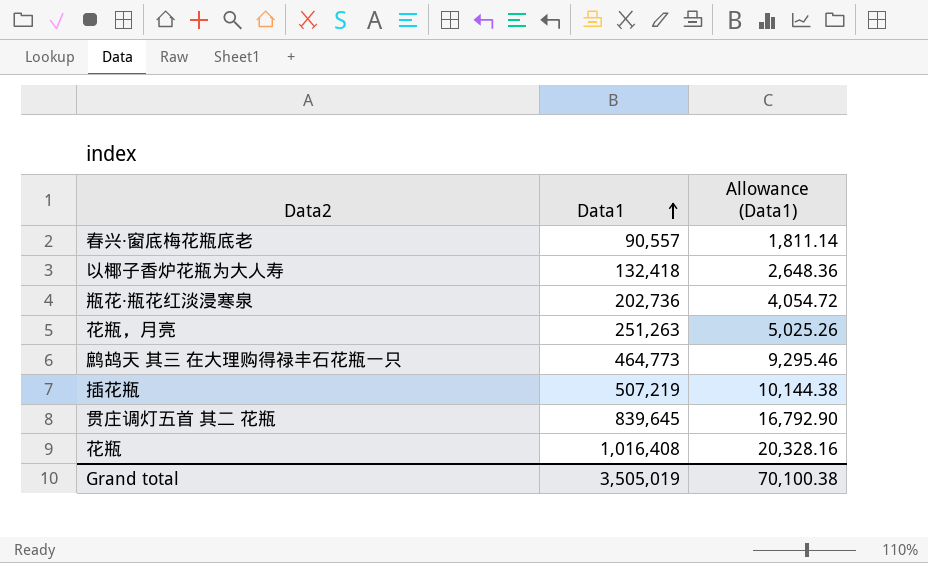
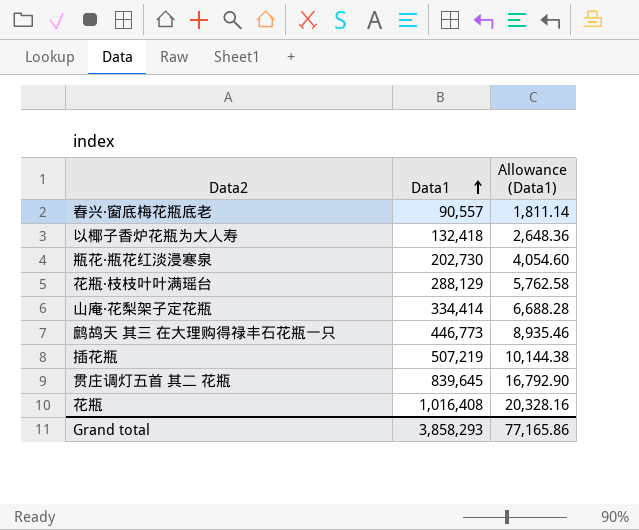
row 花瓶，月亮: 251,263 | 5,025.26 -> none
瓶花·瓶花红淡浸寒泉 | Data1: 202,736 -> 202,730
瓶花·瓶花红淡浸寒泉 | Allowance (Data1): 4,054.72 -> 4,054.60
row 花瓶·枝枝叶叶满瑶台: none -> 288,129 | 5,762.58
row 山庵·花梨架子定花瓶: none -> 334,414 | 6,688.28
鹧鸪天 其三 在大理购得禄丰石花瓶一只 | Data1: 464,773 -> 446,773
鹧鸪天 其三 在大理购得禄丰石花瓶一只 | Allowance (Data1): 9,295.46 -> 8,935.46
Grand total | Data1: 3,505,019 -> 3,858,293
Grand total | Allowance (Data1): 70,100.38 -> 77,165.86

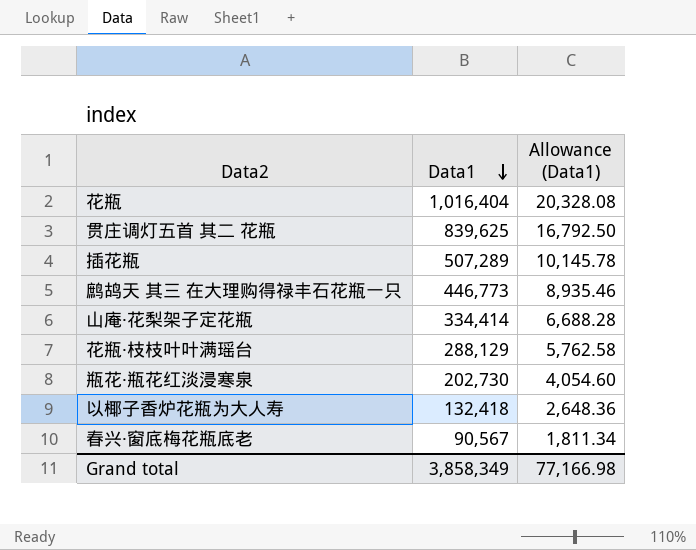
row order: Data1 ascending -> Data1 descending
花瓶 | Data1: 1,016,408 -> 1,016,404
花瓶 | Allowance (Data1): 20,328.16 -> 20,328.08
贯庄调灯五首 其二 花瓶 | Data1: 839,645 -> 839,625
贯庄调灯五首 其二 花瓶 | Allowance (Data1): 16,792.90 -> 16,792.50
插花瓶 | Data1: 507,219 -> 507,289
插花瓶 | Allowance (Data1): 10,144.38 -> 10,145.78
春兴·窗底梅花瓶底老 | Data1: 90,557 -> 90,567
春兴·窗底梅花瓶底老 | Allowance (Data1): 1,811.14 -> 1,811.34
Grand total | Data1: 3,858,293 -> 3,858,349
Grand total | Allowance (Data1): 77,165.86 -> 77,166.98

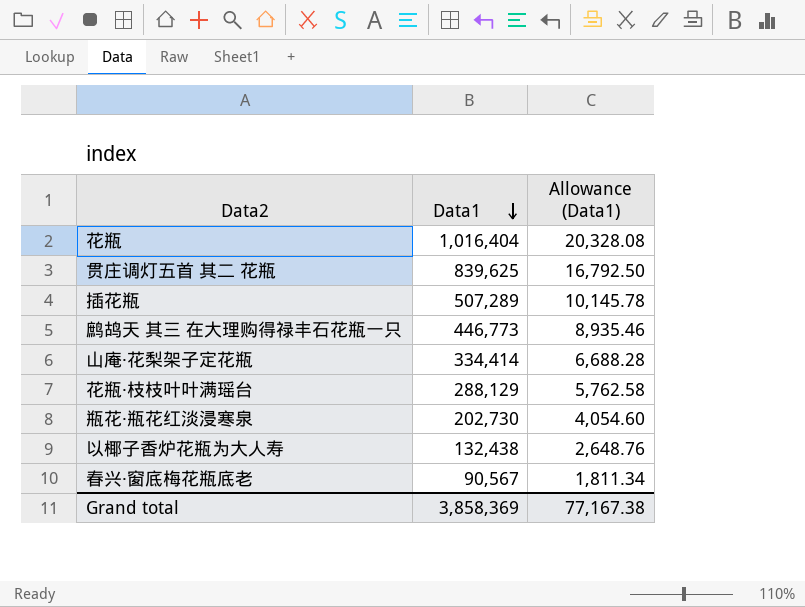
以椰子香炉花瓶为大人寿 | Data1: 132,418 -> 132,438
以椰子香炉花瓶为大人寿 | Allowance (Data1): 2,648.36 -> 2,648.76
Grand total | Data1: 3,858,349 -> 3,858,369
Grand total | Allowance (Data1): 77,166.98 -> 77,167.38

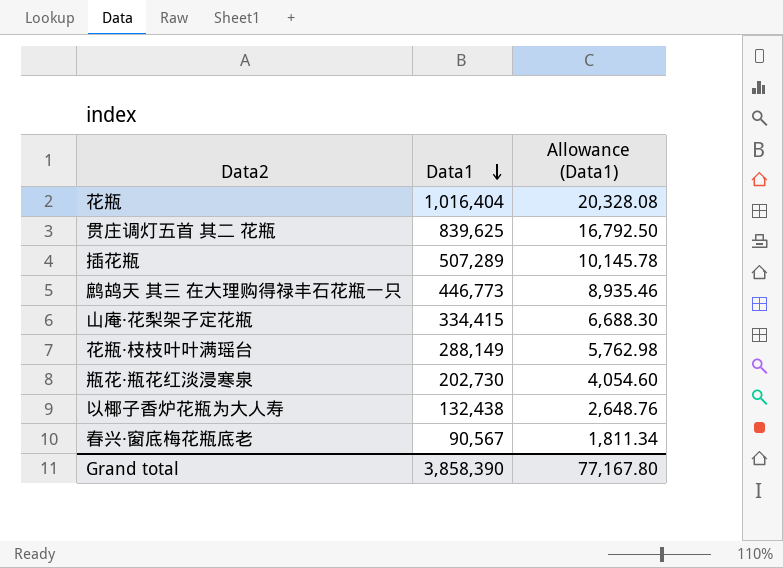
山庵·花梨架子定花瓶 | Data1: 334,414 -> 334,415
山庵·花梨架子定花瓶 | Allowance (Data1): 6,688.28 -> 6,688.30
花瓶·枝枝叶叶满瑶台 | Data1: 288,129 -> 288,149
花瓶·枝枝叶叶满瑶台 | Allowance (Data1): 5,762.58 -> 5,762.98
Grand total | Data1: 3,858,369 -> 3,858,390
Grand total | Allowance (Data1): 77,167.38 -> 77,167.80

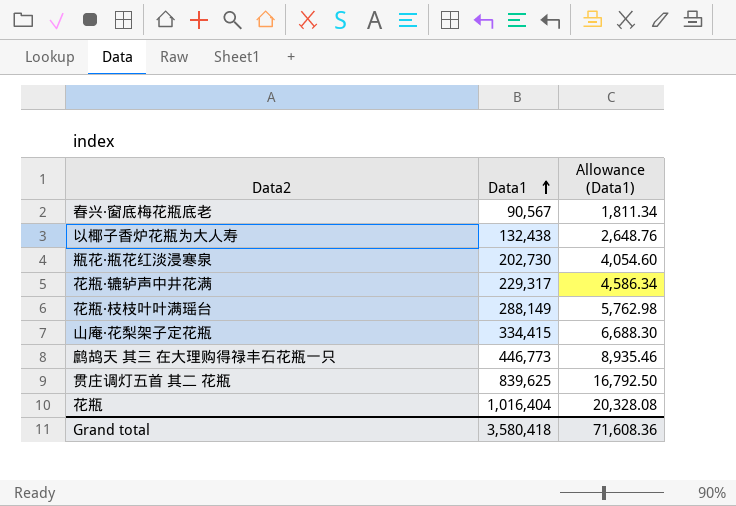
row order: Data1 descending -> Data1 ascending
row 插花瓶: 507,289 | 10,145.78 -> none
row 花瓶·辘轳声中井花满: none -> 229,317 | 4,586.34
Grand total | Data1: 3,858,390 -> 3,580,418
Grand total | Allowance (Data1): 77,167.80 -> 71,608.36

